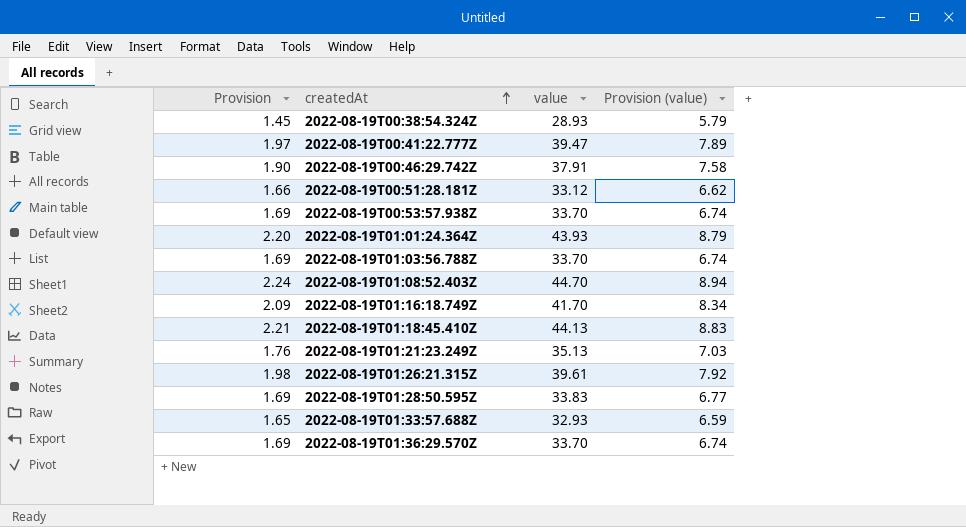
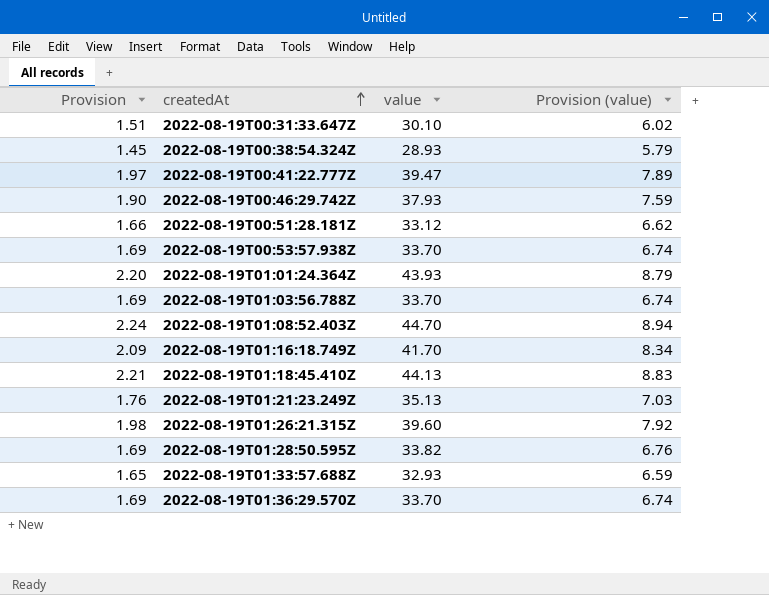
row 2022-08-19T00:31:33.647Z: none -> 1.51 | 30.10 | 6.02
2022-08-19T00:46:29.742Z | value: 37.91 -> 37.93
2022-08-19T00:46:29.742Z | Provision (value): 7.58 -> 7.59
2022-08-19T01:26:21.315Z | value: 39.61 -> 39.60
2022-08-19T01:28:50.595Z | value: 33.83 -> 33.82
2022-08-19T01:28:50.595Z | Provision (value): 6.77 -> 6.76

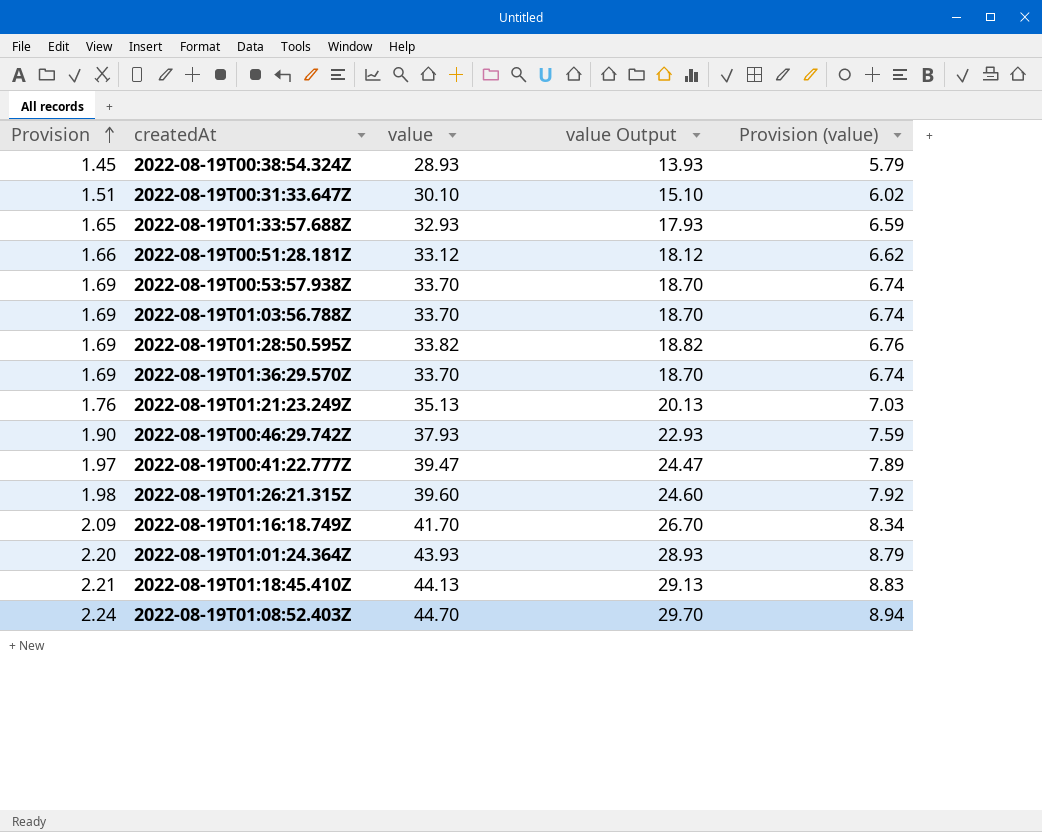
row order: createdAt ascending -> Provision ascending
column value Output | formula: none -> [value] - 15

